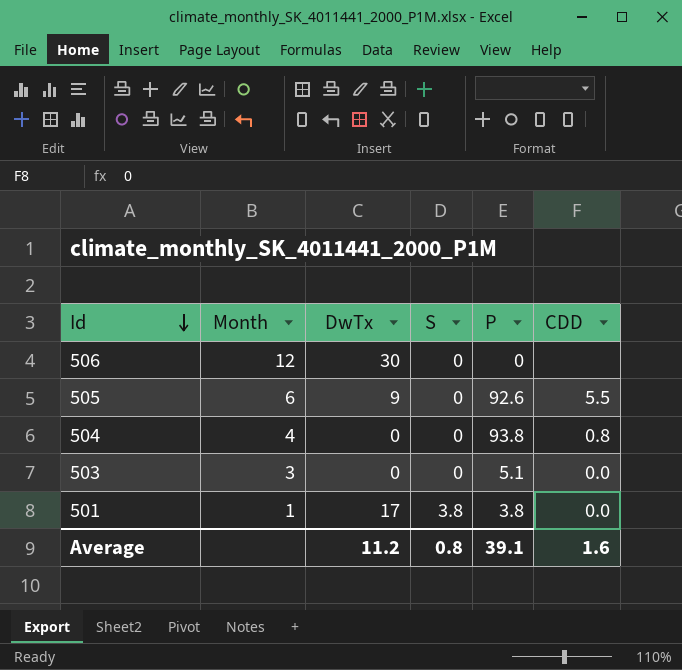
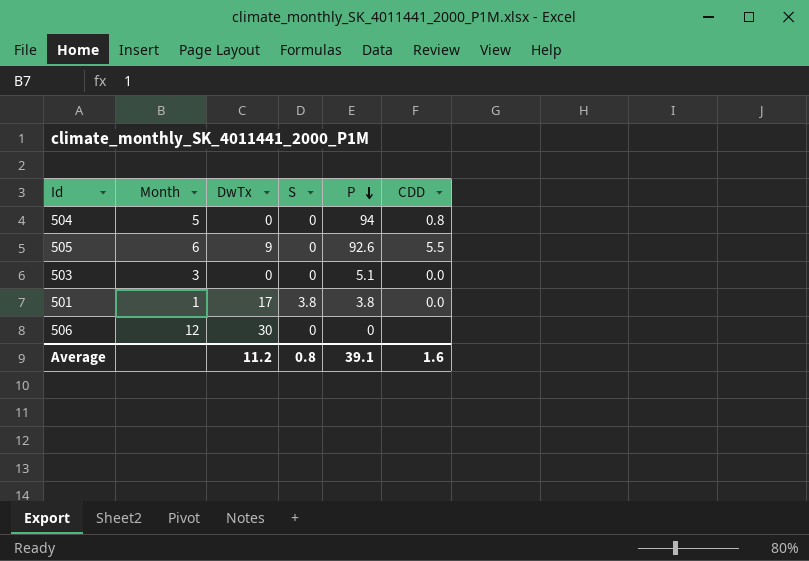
row order: Id descending -> P descending
504 | Month: 4 -> 5
504 | P: 93.8 -> 94

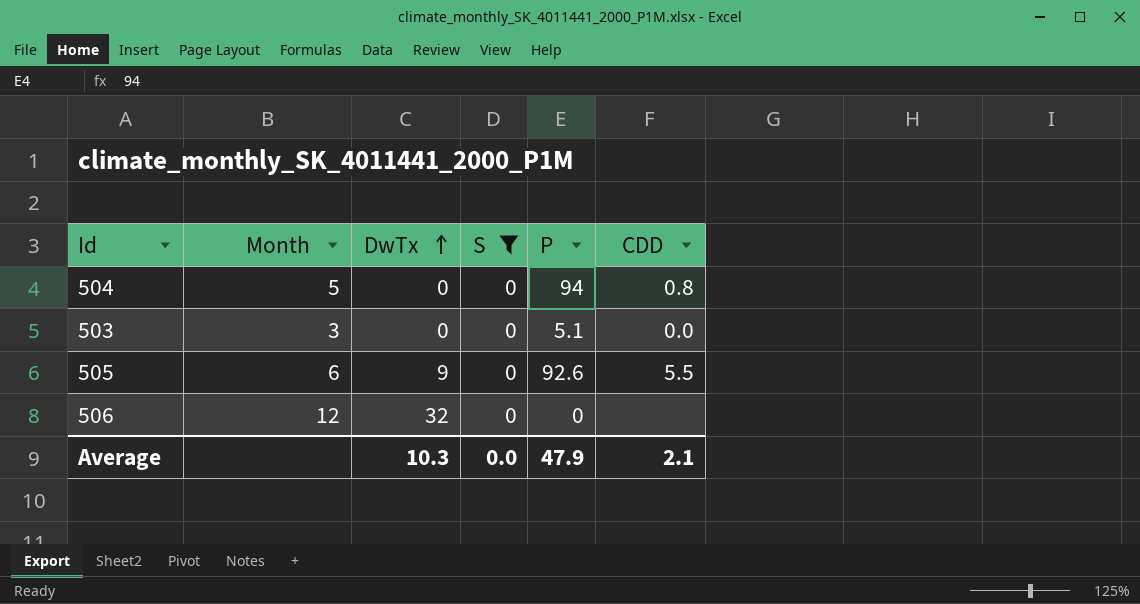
filter: none -> S = 0
row order: P descending -> DwTx ascending
506 | DwTx: 30 -> 32
Average | DwTx: 11.2 -> 10.3
Average | S: 0.8 -> 0.0
Average | P: 39.1 -> 47.9
Average | CDD: 1.6 -> 2.1

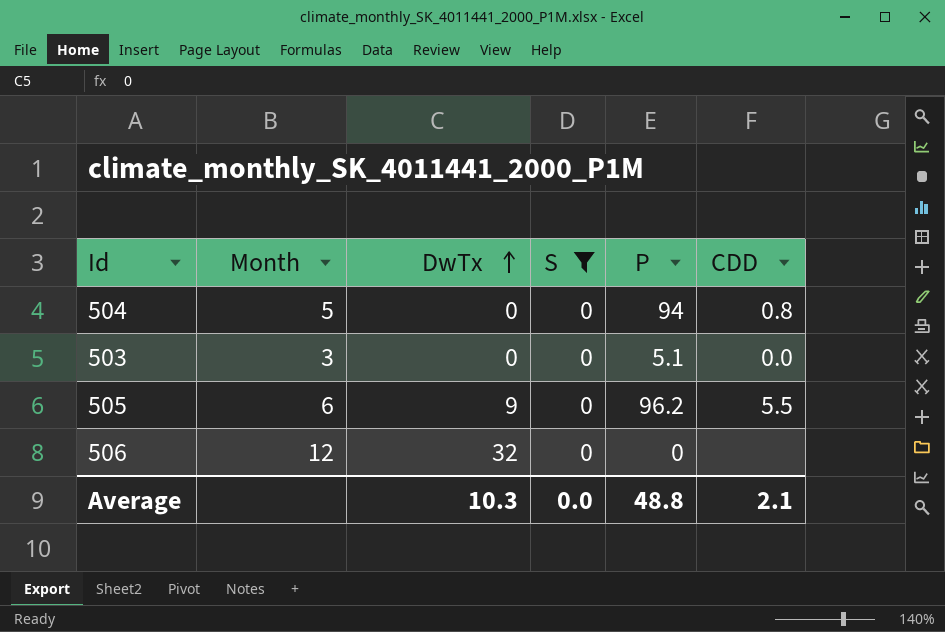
505 | P: 92.6 -> 96.2
Average | P: 47.9 -> 48.8

